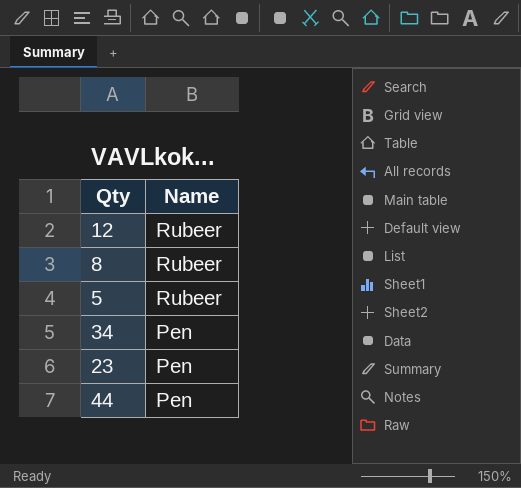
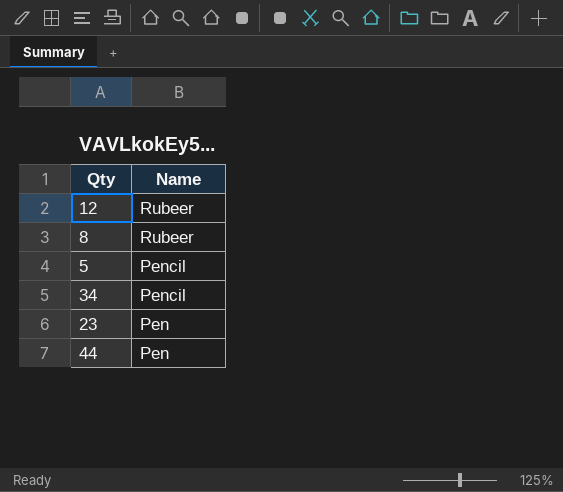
5 | Name: Rubeer -> Pencil
34 | Name: Pen -> Pencil

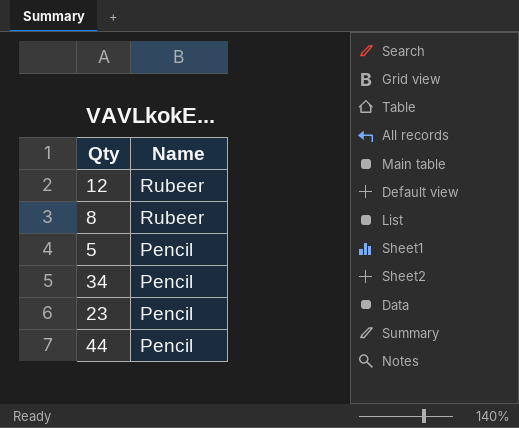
23 | Name: Pen -> Pencil
44 | Name: Pen -> Pencil

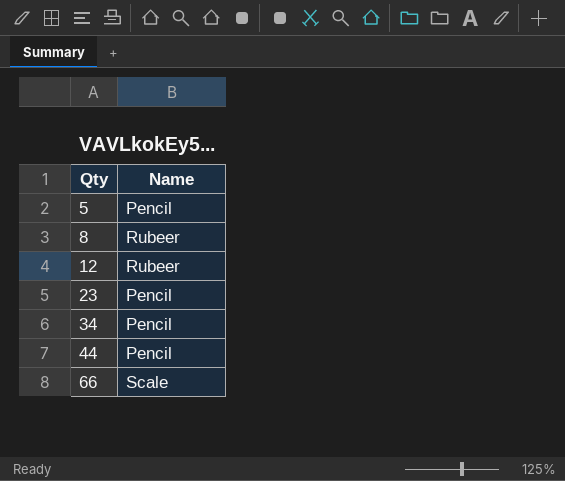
row order: Name descending -> Qty ascending
row 66: none -> Scale

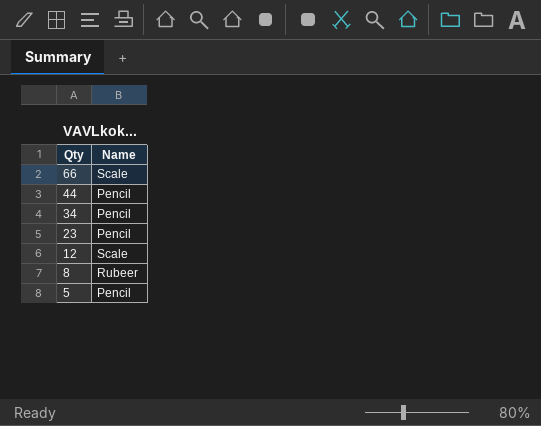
row order: Qty ascending -> Qty descending
12 | Name: Rubeer -> Scale

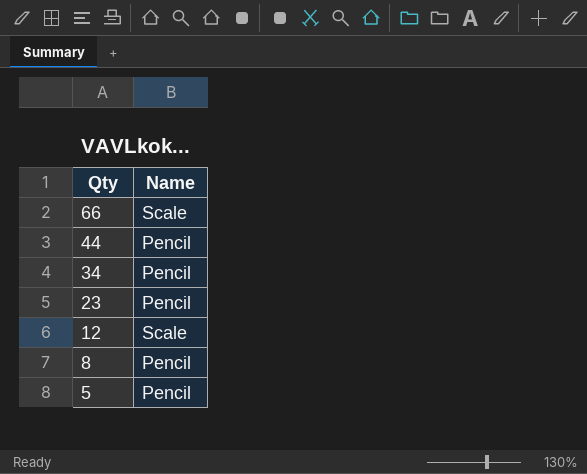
8 | Name: Rubeer -> Pencil

